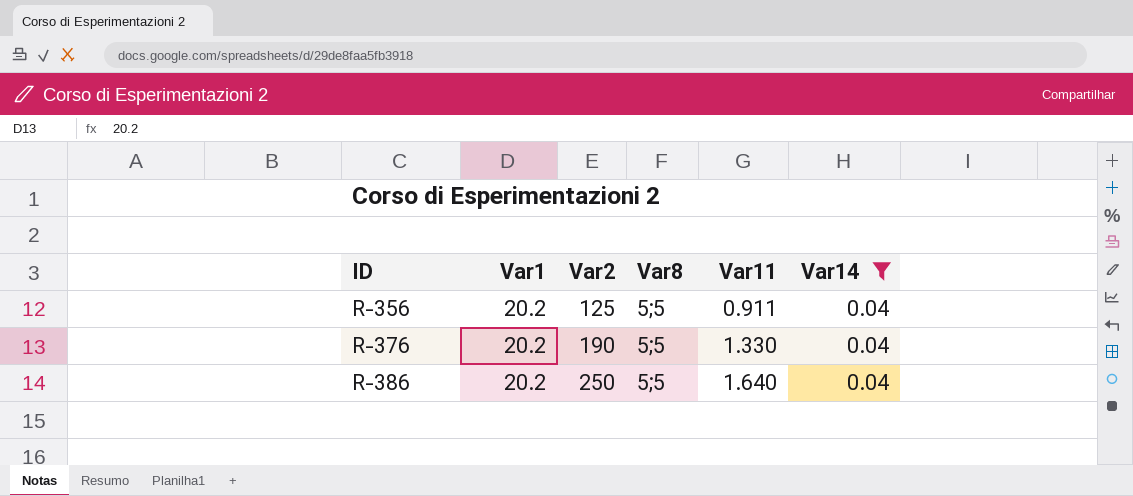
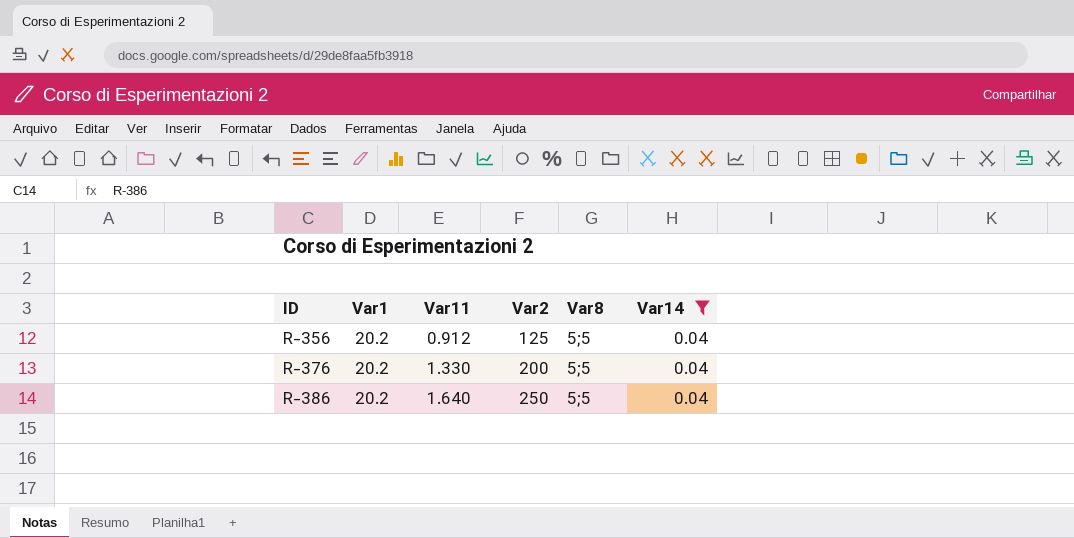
column Var11 | position: 5 -> 3
R-356 | Var11: 0.911 -> 0.912
R-376 | Var2: 190 -> 200

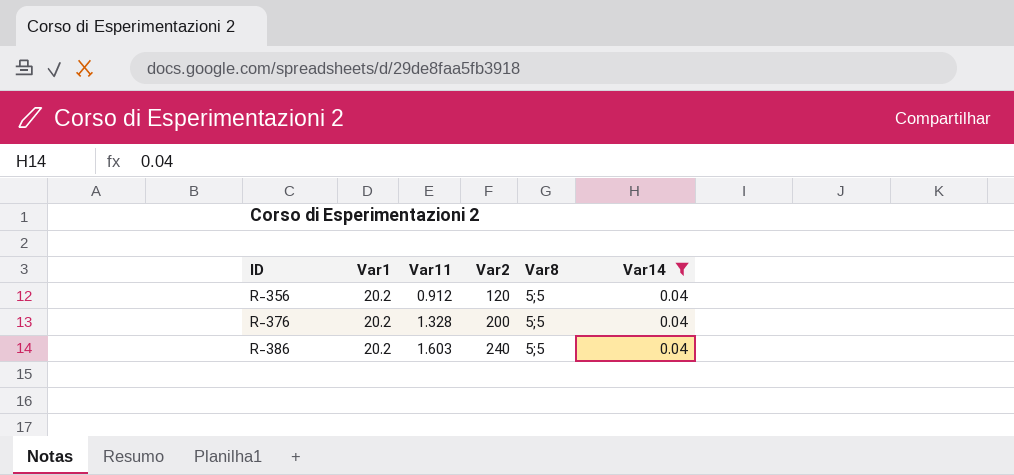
R-356 | Var2: 125 -> 120
R-376 | Var11: 1.330 -> 1.328
R-386 | Var11: 1.640 -> 1.603
R-386 | Var2: 250 -> 240

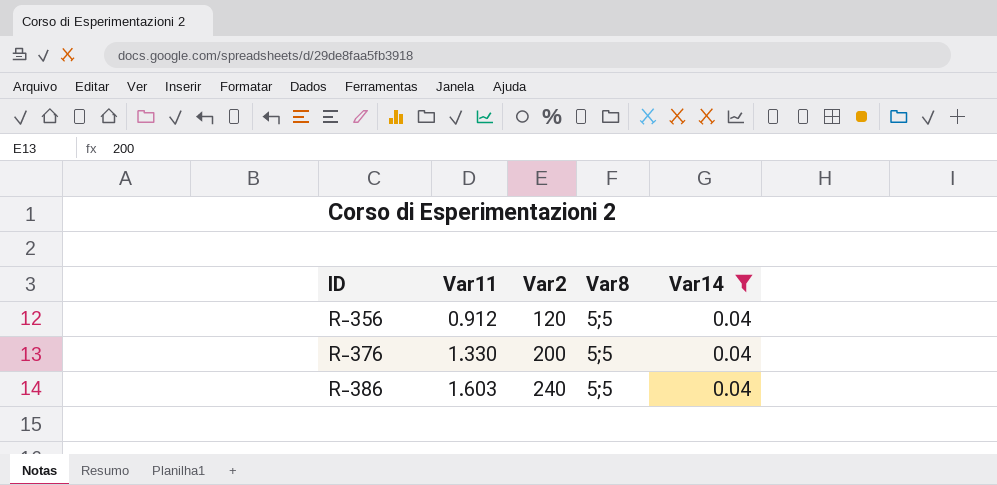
column Var1 | position: 2 -> none
R-376 | Var11: 1.328 -> 1.330

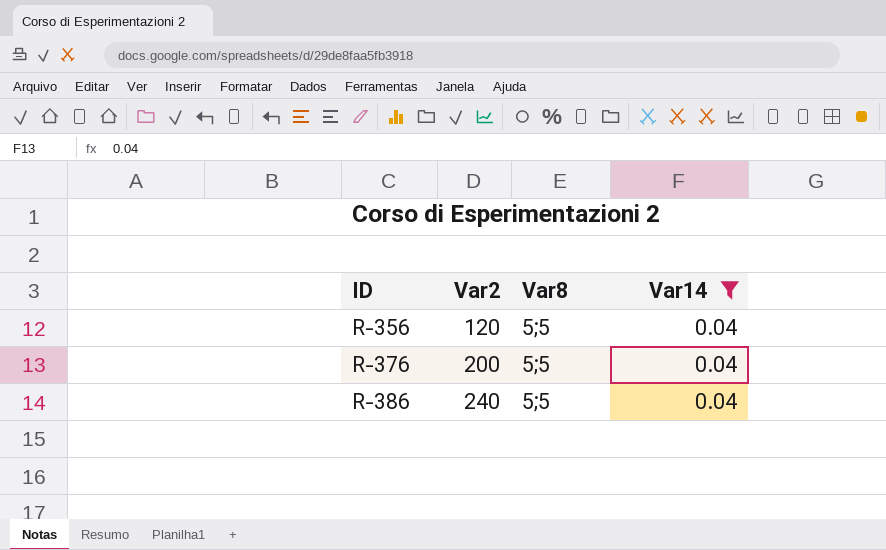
column Var11 | position: 2 -> none

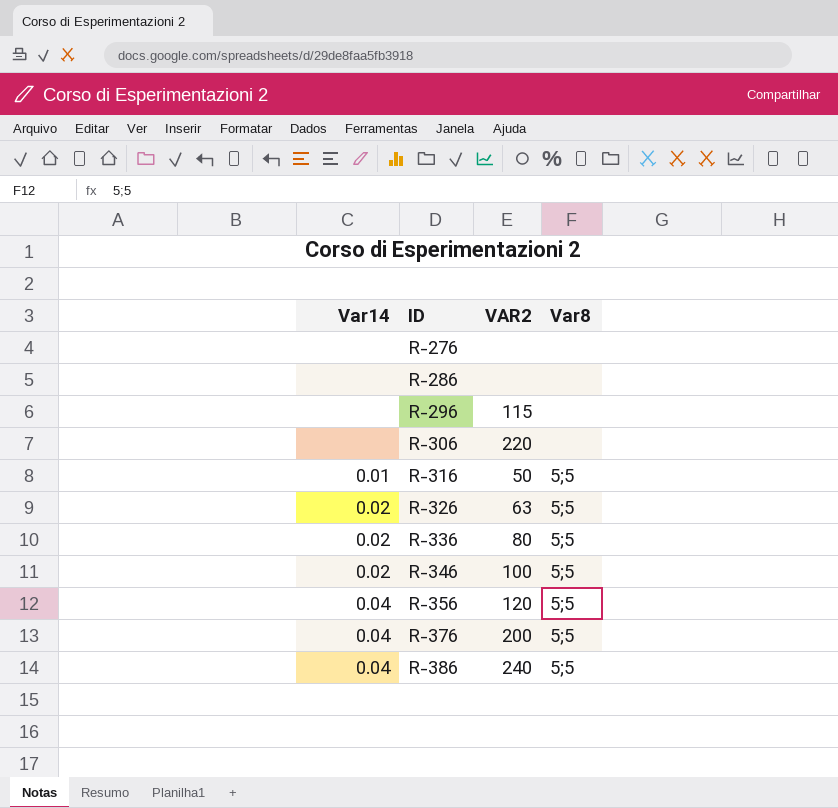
filter: Var14 = 0.04 -> none
column Var14 | position: 4 -> 1
column name: Var2 -> VAR2

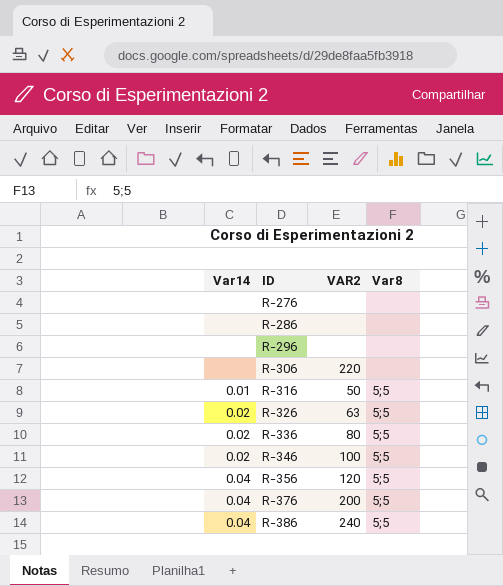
R-296 | VAR2: 115 -> none

